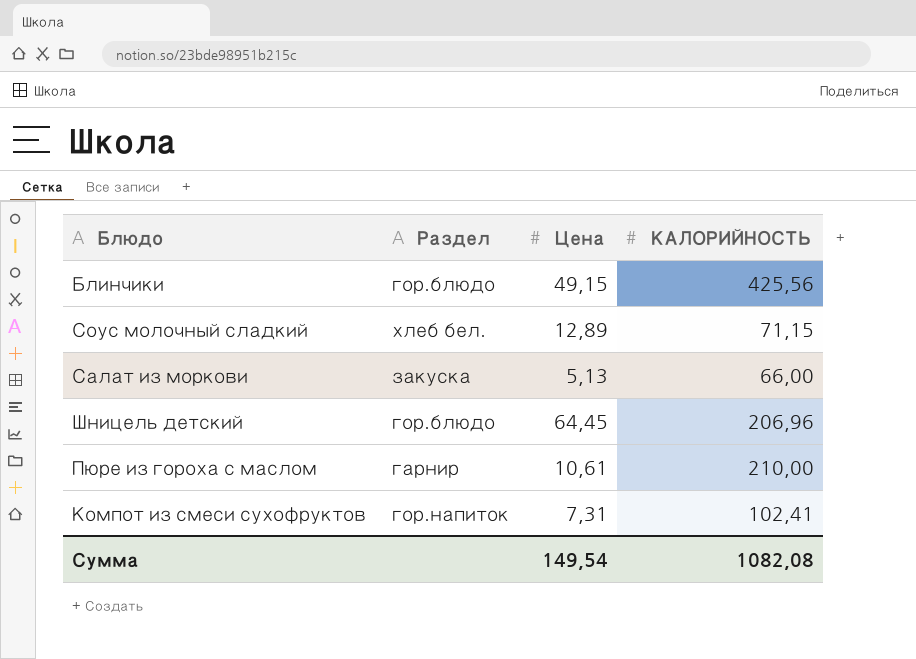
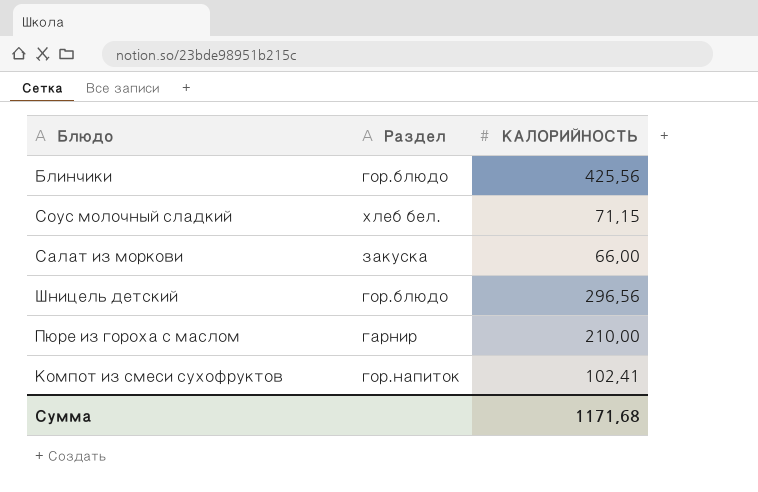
column Цена | position: 3 -> none
Шницель детский | КАЛОРИЙНОСТЬ: 206,96 -> 296,56
Сумма | КАЛОРИЙНОСТЬ: 1082,08 -> 1171,68

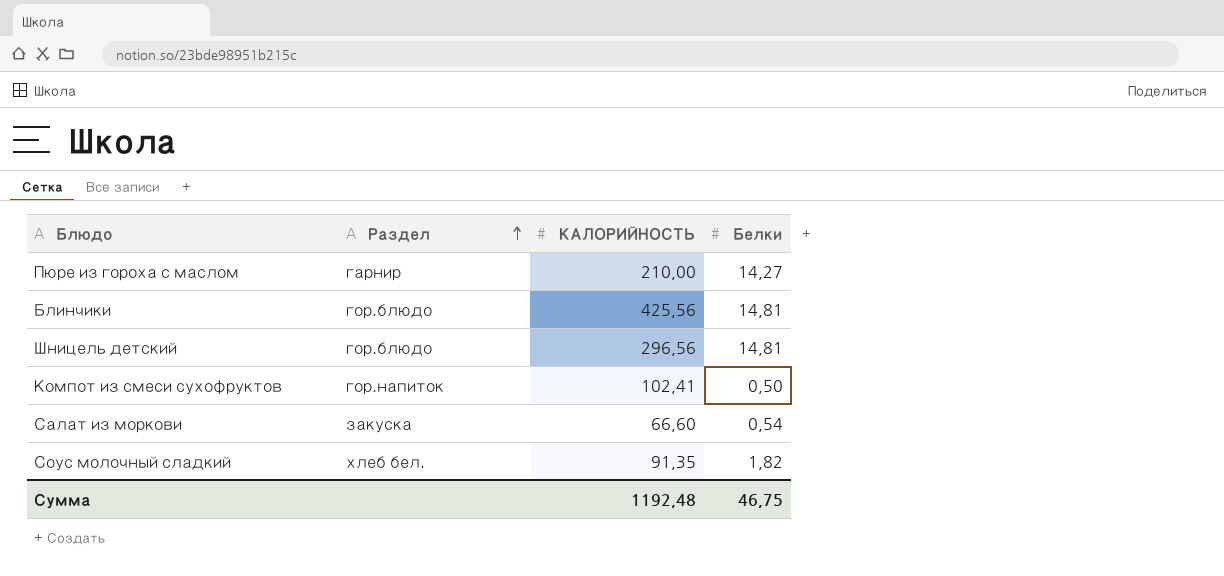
row order: none -> Раздел ascending
column Белки | position: none -> 4
Салат из моркови | КАЛОРИЙНОСТЬ: 66,00 -> 66,60
Соус молочный сладкий | КАЛОРИЙНОСТЬ: 71,15 -> 91,35
Сумма | КАЛОРИЙНОСТЬ: 1171,68 -> 1192,48

